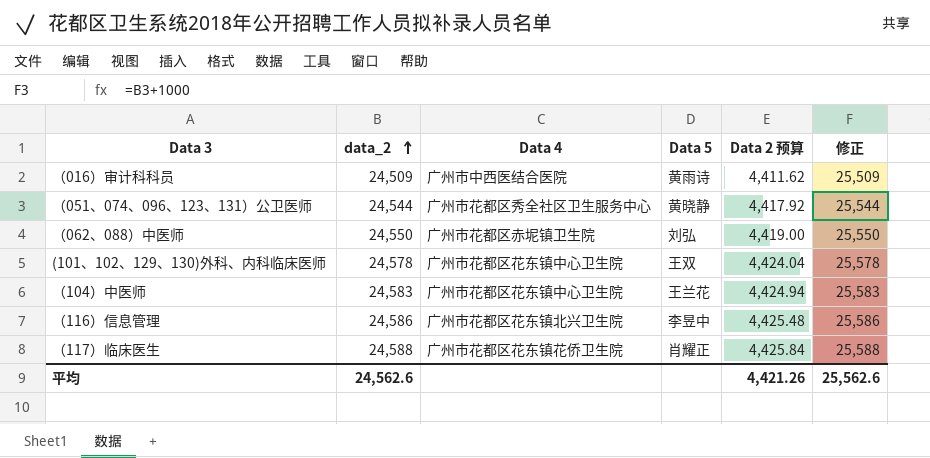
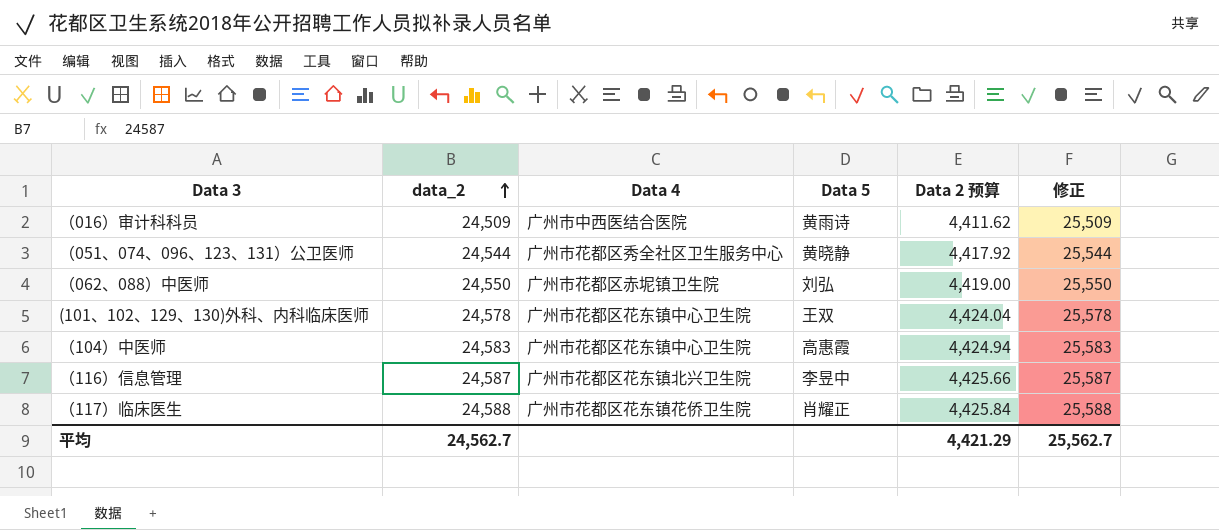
（104）中医师 | Data 5: 王兰花 -> 高惠霞
（116）信息管理 | data_2: 24,586 -> 24,587
（116）信息管理 | Data 2 预算: 4,425.48 -> 4,425.66
（116）信息管理 | 修正: 25,586 -> 25,587
平均 | data_2: 24,562.6 -> 24,562.7
平均 | Data 2 预算: 4,421.26 -> 4,421.29
平均 | 修正: 25,562.6 -> 25,562.7

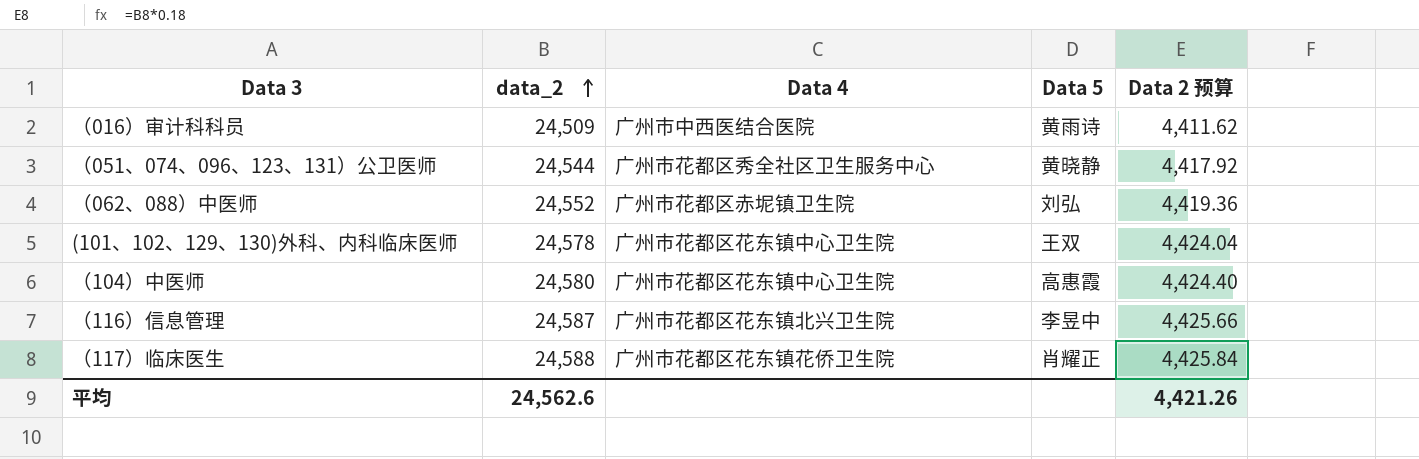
column 修正 | formula: [data_2] + 1000 -> none
（062、088）中医师 | data_2: 24,550 -> 24,552
（062、088）中医师 | Data 2 预算: 4,419.00 -> 4,419.36
（104）中医师 | data_2: 24,583 -> 24,580
（104）中医师 | Data 2 预算: 4,424.94 -> 4,424.40
平均 | data_2: 24,562.7 -> 24,562.6
平均 | Data 2 预算: 4,421.29 -> 4,421.26

